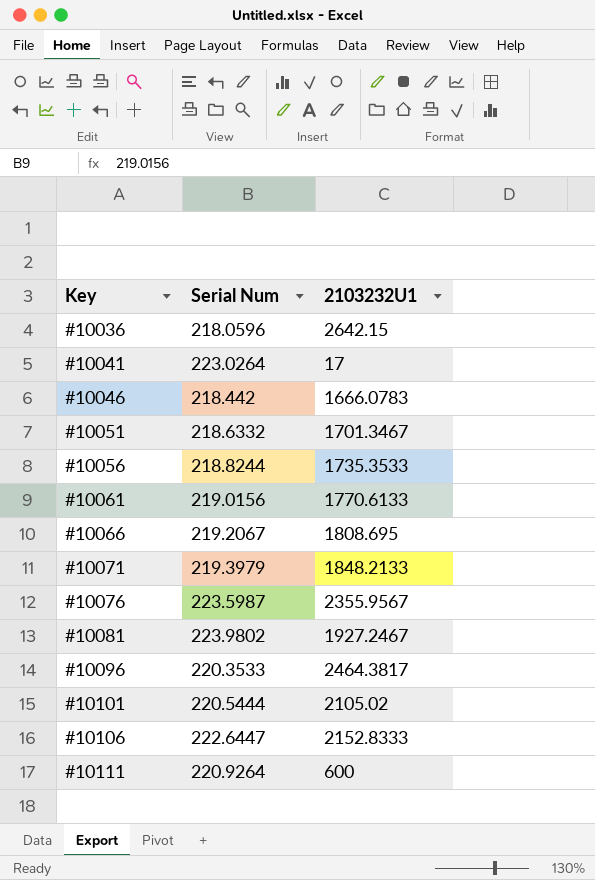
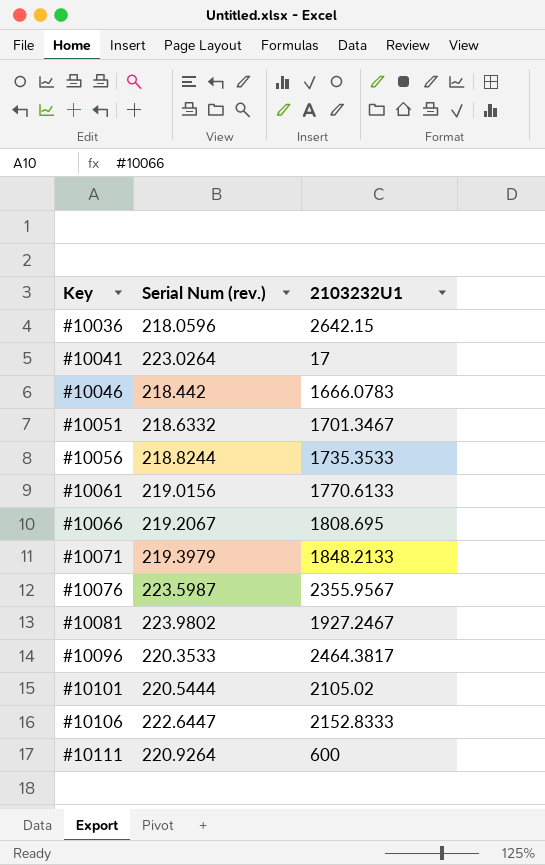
column name: Serial Num -> Serial Num (rev.)

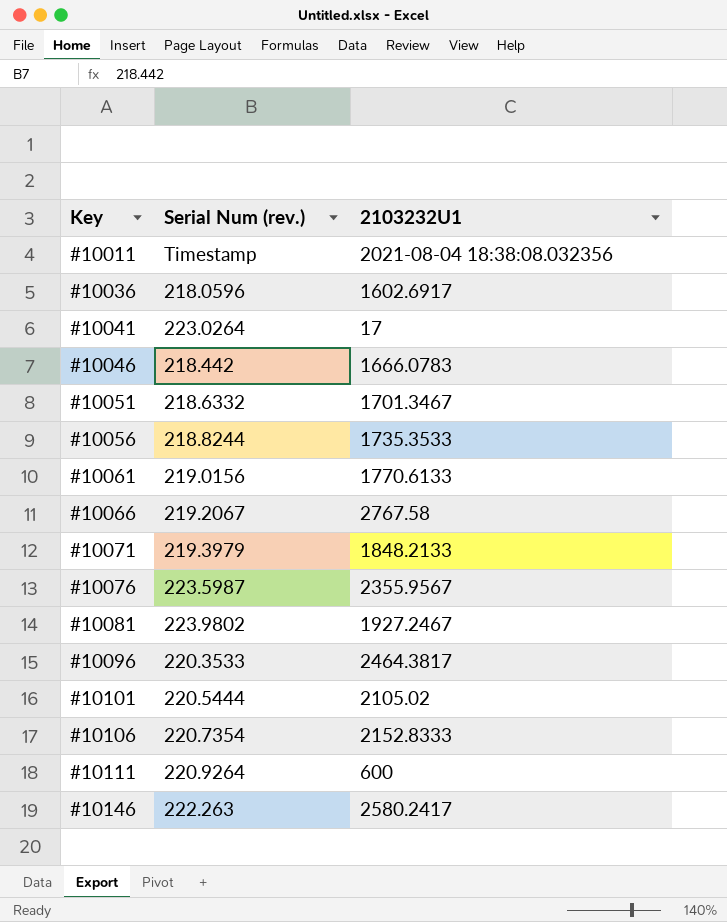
row #10011: none -> Timestamp | 2021-08-04 18:38:08.032356
#10036 | 2103232U1: 2642.15 -> 1602.6917
#10066 | 2103232U1: 1808.695 -> 2767.58
#10106 | Serial Num (rev.): 222.6447 -> 220.7354
row #10146: none -> 222.263 | 2580.2417

